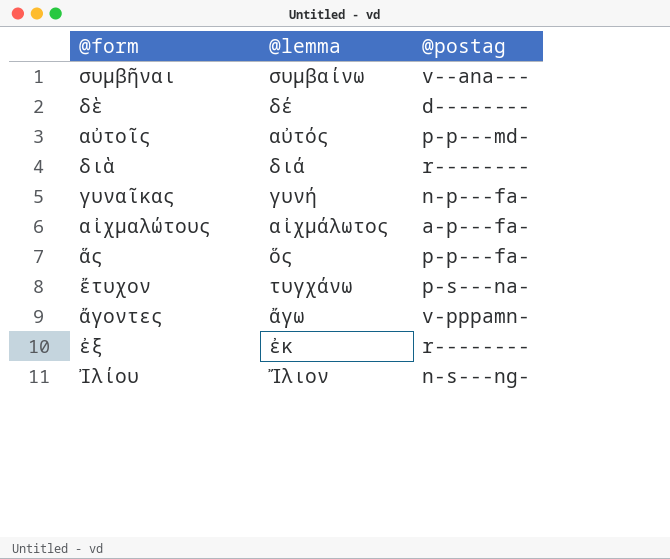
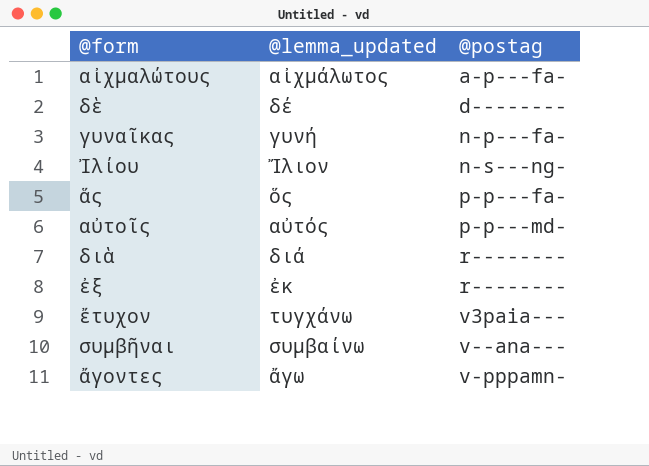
row order: none -> @postag ascending
column name: @lemma -> @lemma_updated
ἔτυχον | @postag: p-s---na- -> v3paia---

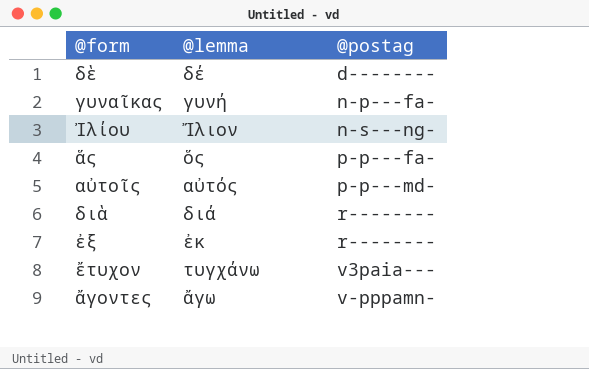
column name: @lemma_updated -> @lemma
row αἰχμαλώτους: αἰχμάλωτος | a-p---fa- -> none
row συμβῆναι: συμβαίνω | v--ana--- -> none

